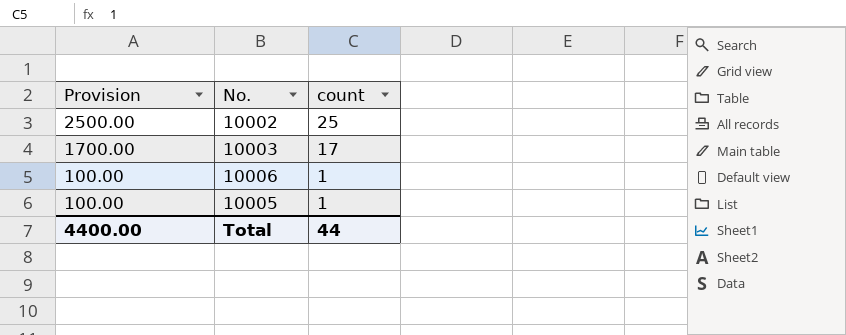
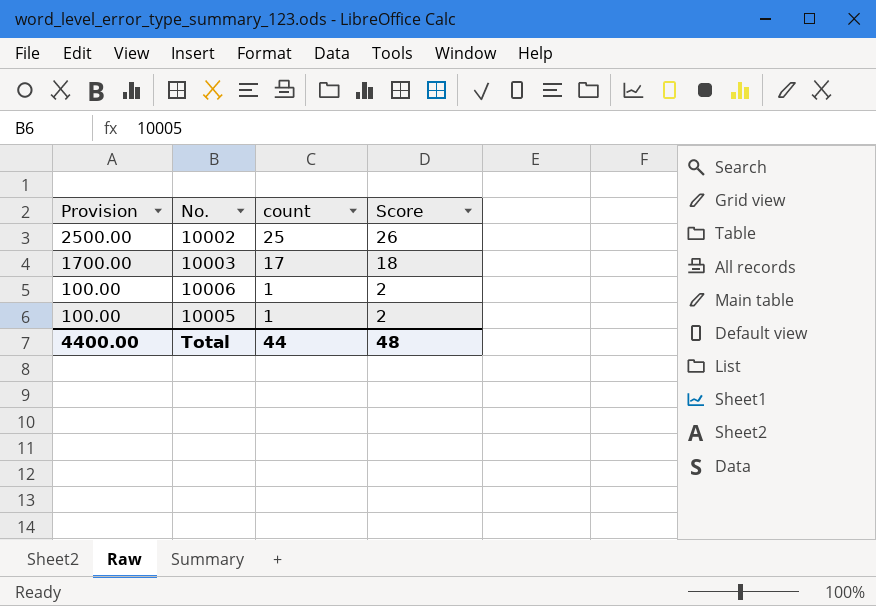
column Score | formula: none -> [count] + 1

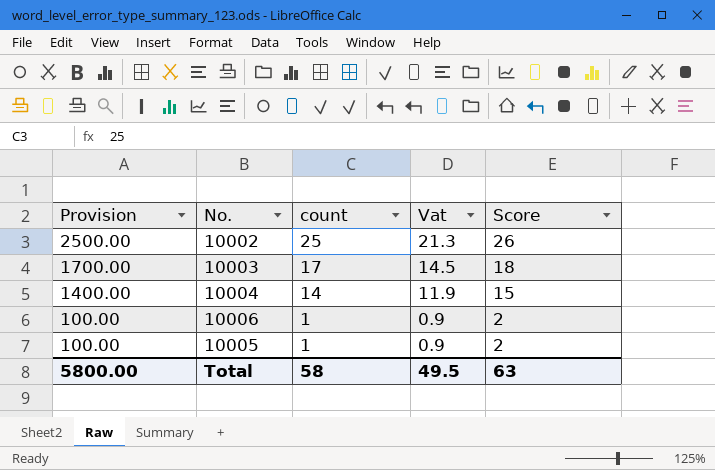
column Vat | formula: none -> [count] * 0.85
row 10004: none -> 1400.00 | 14 | 11.9 | 15
Total | Provision: 4400.00 -> 5800.00
Total | count: 44 -> 58
Total | Score: 48 -> 63

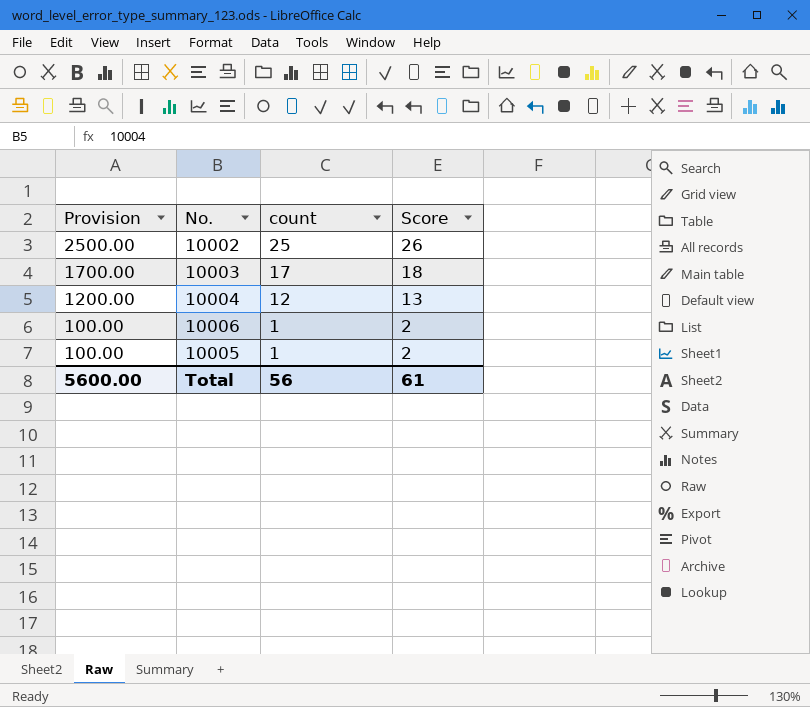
column Vat | formula: [count] * 0.85 -> none
10004 | Provision: 1400.00 -> 1200.00
10004 | count: 14 -> 12
10004 | Score: 15 -> 13
Total | Provision: 5800.00 -> 5600.00
Total | count: 58 -> 56
Total | Score: 63 -> 61

